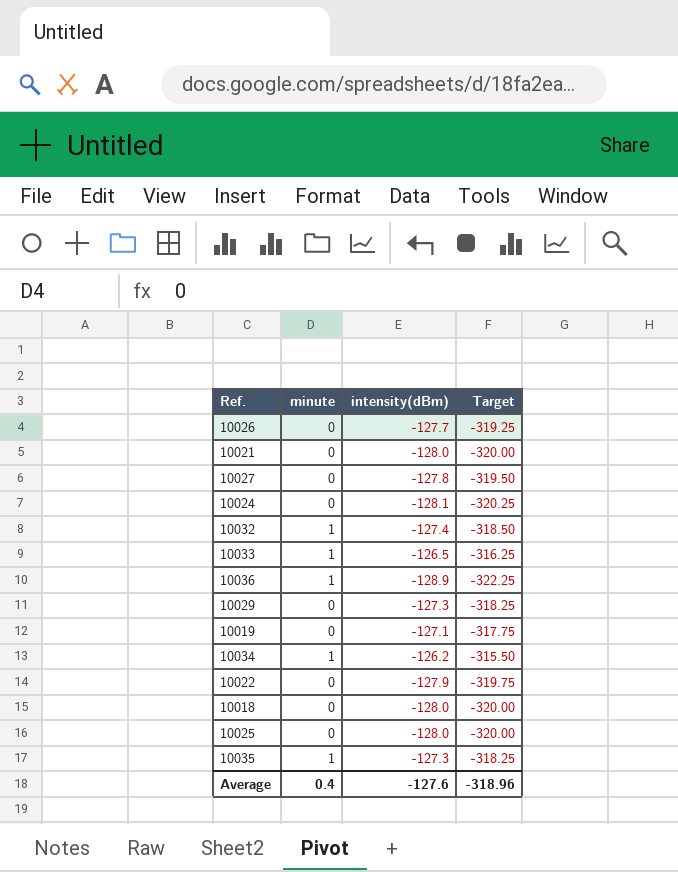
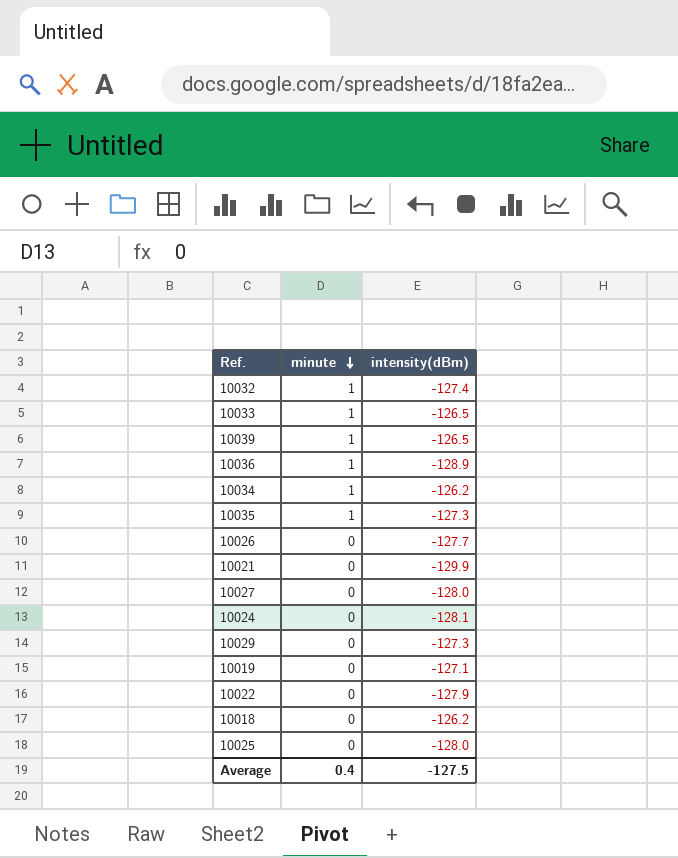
row order: none -> minute descending
column Target | formula: [intensity(dBm)] * 2.5 -> none
row 10039: none -> 1 | -126.5
10021 | intensity(dBm): -128.0 -> -129.9
10027 | intensity(dBm): -127.8 -> -128.0
10018 | intensity(dBm): -128.0 -> -126.2
Average | intensity(dBm): -127.6 -> -127.5

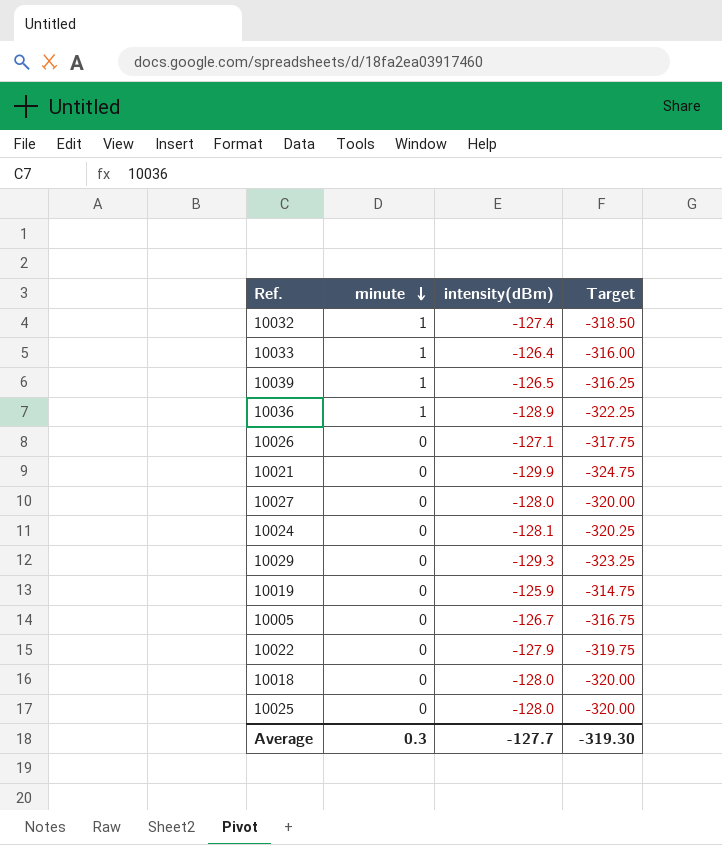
column Target | formula: none -> [intensity(dBm)] * 2.5
row 10034: 1 | -126.2 -> none
row 10035: 1 | -127.3 -> none
10033 | intensity(dBm): -126.5 -> -126.4
10026 | intensity(dBm): -127.7 -> -127.1
10029 | intensity(dBm): -127.3 -> -129.3
10019 | intensity(dBm): -127.1 -> -125.9
row 10005: none -> 0 | -126.7 | -316.75
10018 | intensity(dBm): -126.2 -> -128.0
Average | minute: 0.4 -> 0.3
Average | intensity(dBm): -127.5 -> -127.7

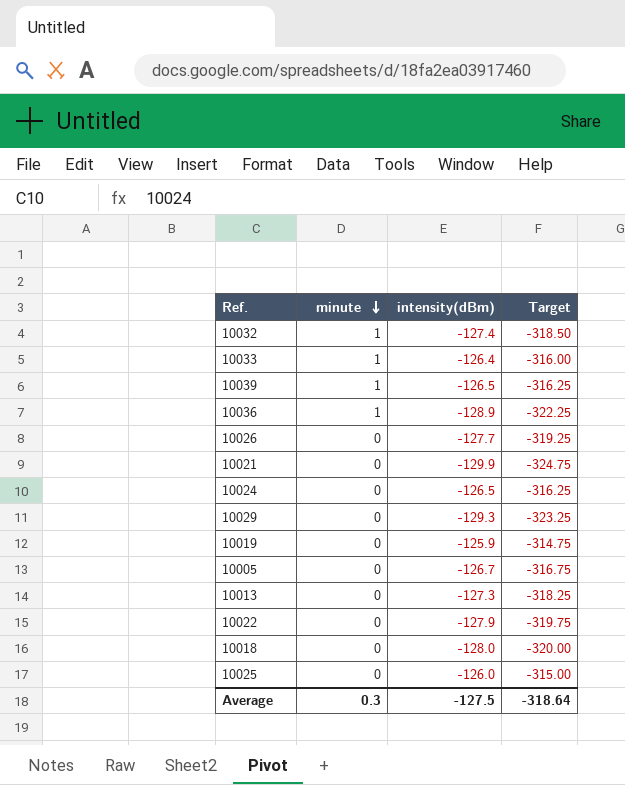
row 10027: 0 | -128.0 | -320.00 -> none
10026 | intensity(dBm): -127.1 -> -127.7
10026 | Target: -317.75 -> -319.25
10024 | intensity(dBm): -128.1 -> -126.5
10024 | Target: -320.25 -> -316.25
row 10013: none -> 0 | -127.3 | -318.25
10025 | intensity(dBm): -128.0 -> -126.0
10025 | Target: -320.00 -> -315.00
Average | intensity(dBm): -127.7 -> -127.5
Average | Target: -319.30 -> -318.64

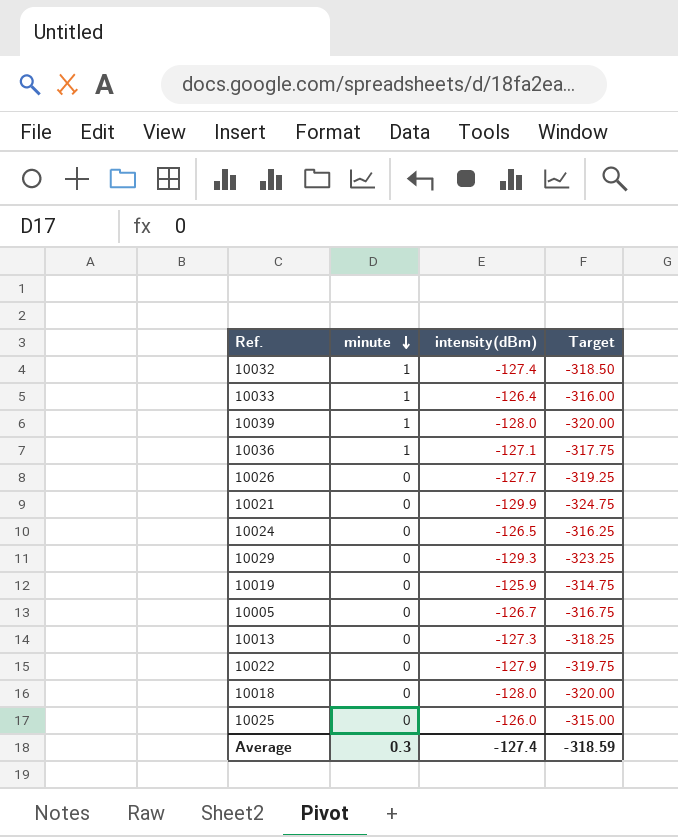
10039 | intensity(dBm): -126.5 -> -128.0
10039 | Target: -316.25 -> -320.00
10036 | intensity(dBm): -128.9 -> -127.1
10036 | Target: -322.25 -> -317.75
Average | intensity(dBm): -127.5 -> -127.4
Average | Target: -318.64 -> -318.59

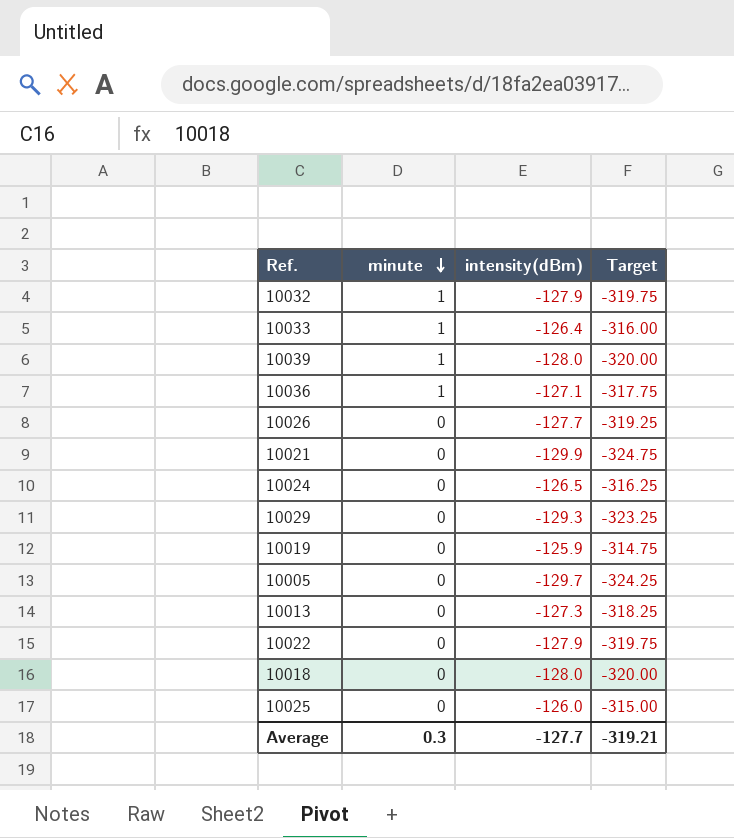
10032 | intensity(dBm): -127.4 -> -127.9
10032 | Target: -318.50 -> -319.75
10005 | intensity(dBm): -126.7 -> -129.7
10005 | Target: -316.75 -> -324.25
Average | intensity(dBm): -127.4 -> -127.7
Average | Target: -318.59 -> -319.21

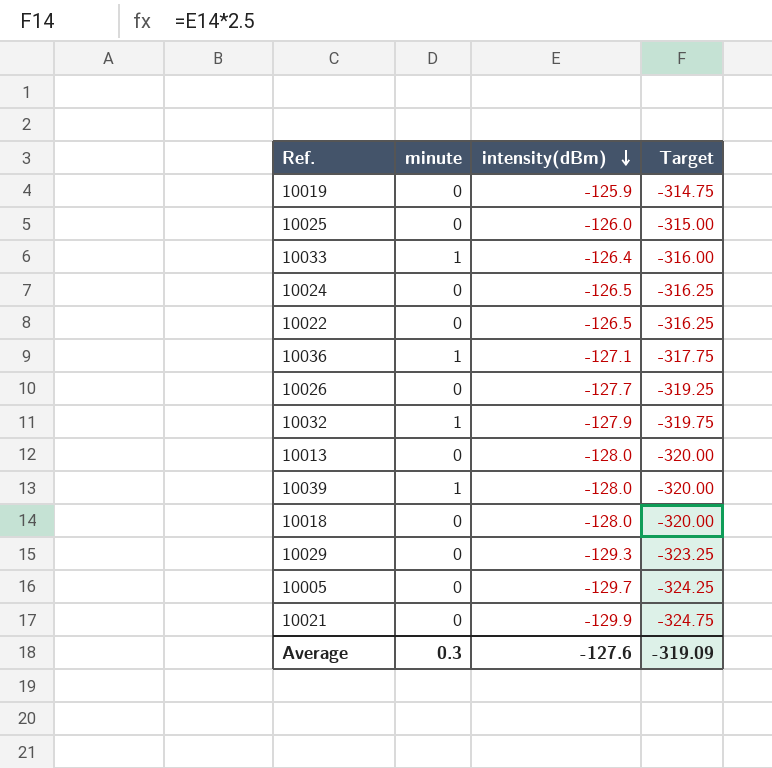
row order: minute descending -> intensity(dBm) descending
10022 | intensity(dBm): -127.9 -> -126.5
10022 | Target: -319.75 -> -316.25
10013 | intensity(dBm): -127.3 -> -128.0
10013 | Target: -318.25 -> -320.00
Average | intensity(dBm): -127.7 -> -127.6
Average | Target: -319.21 -> -319.09

